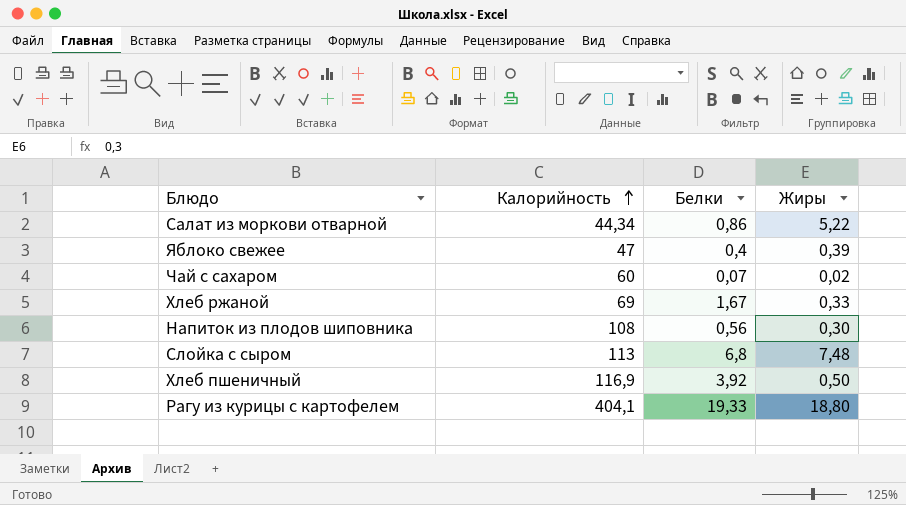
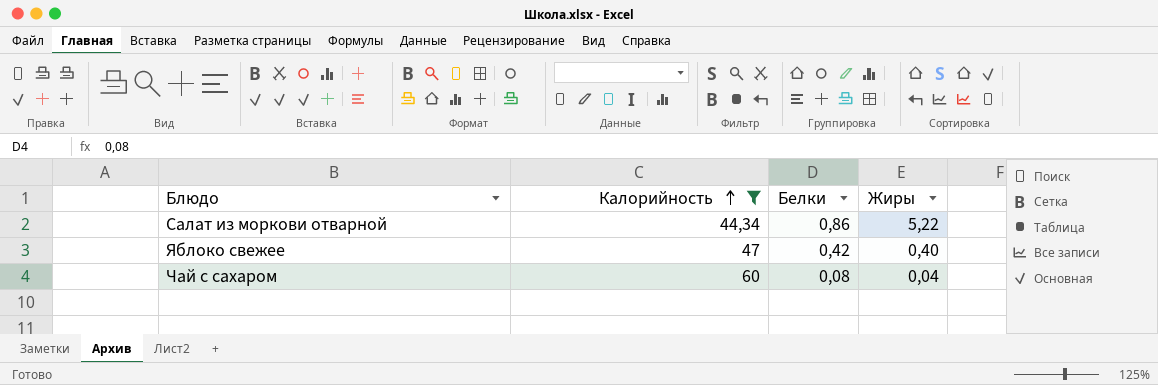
filter: none -> Калорийность <= 60
Яблоко свежее | Белки: 0,4 -> 0,42
Яблоко свежее | Жиры: 0,39 -> 0,40
Чай с сахаром | Белки: 0,07 -> 0,08
Чай с сахаром | Жиры: 0,02 -> 0,04

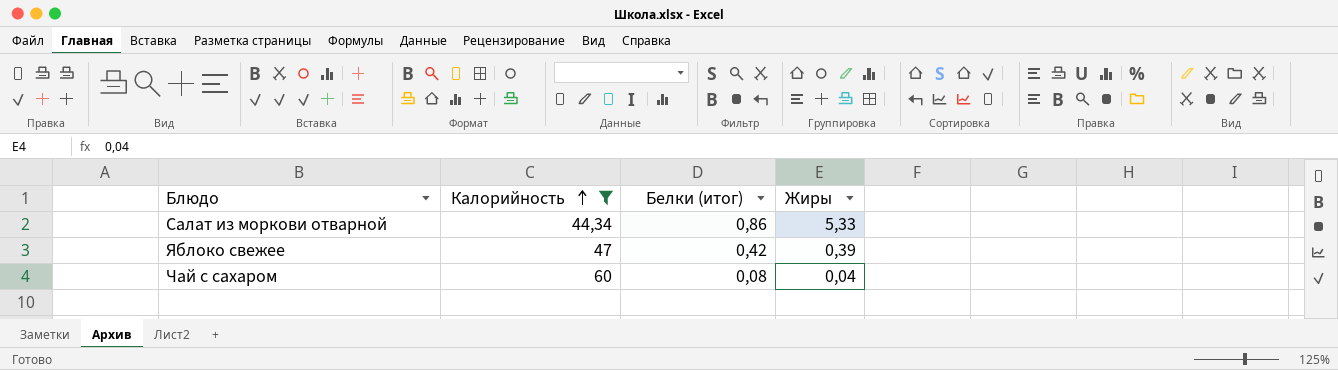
column name: Белки -> Белки (итог)
Салат из моркови отварной | Жиры: 5,22 -> 5,33
Яблоко свежее | Жиры: 0,40 -> 0,39

